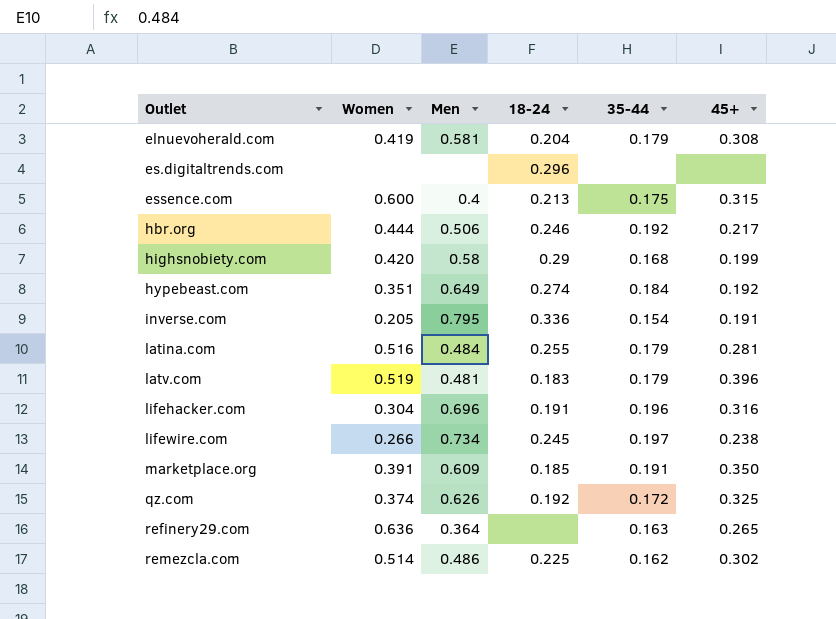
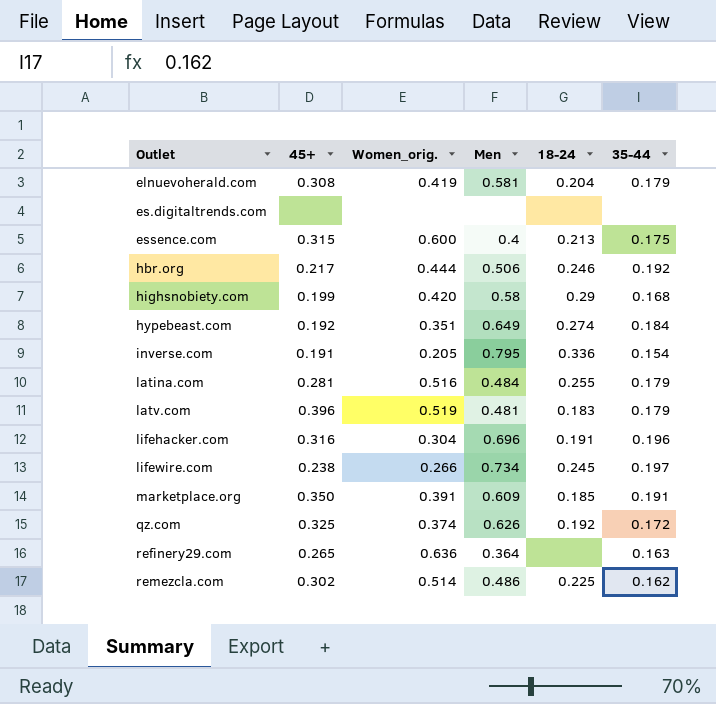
column 45+ | position: 6 -> 2
column name: Women -> Women_orig.
es.digitaltrends.com | 18-24: 0.296 -> none

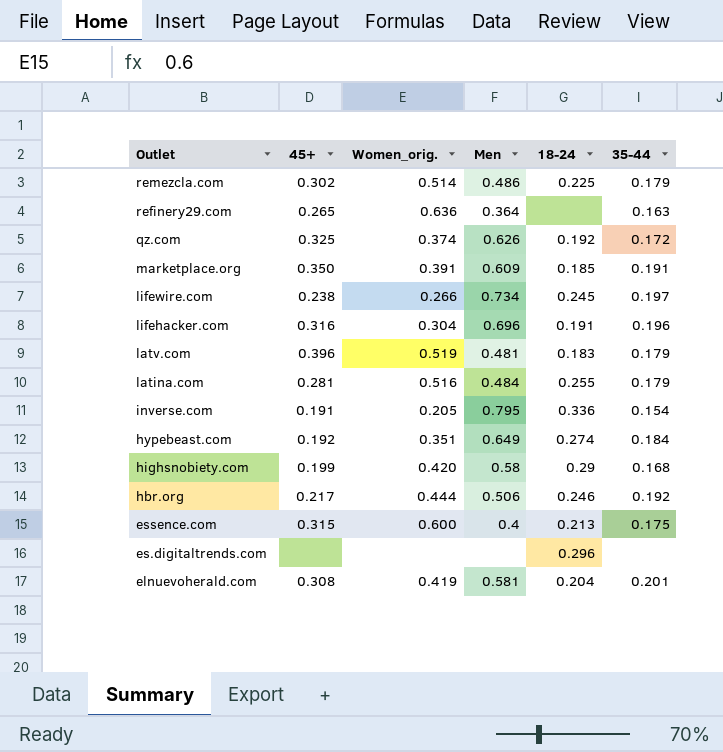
row order: Outlet ascending -> Outlet descending
remezcla.com | 35-44: 0.162 -> 0.179
es.digitaltrends.com | 18-24: none -> 0.296
elnuevoherald.com | 35-44: 0.179 -> 0.201

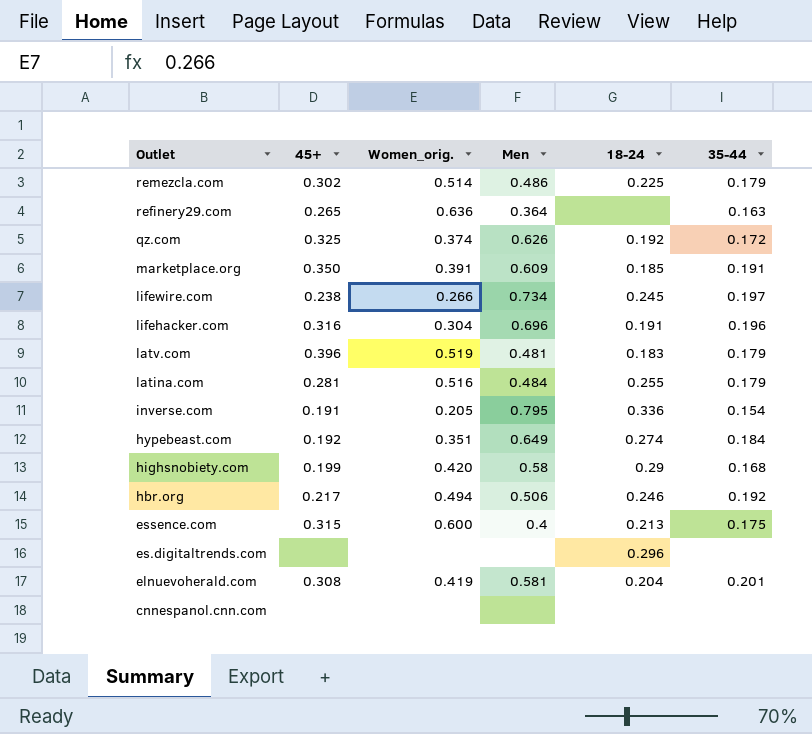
hbr.org | Women_orig.: 0.444 -> 0.494
row cnnespanol.cnn.com: none -> none | none | none | none | none

